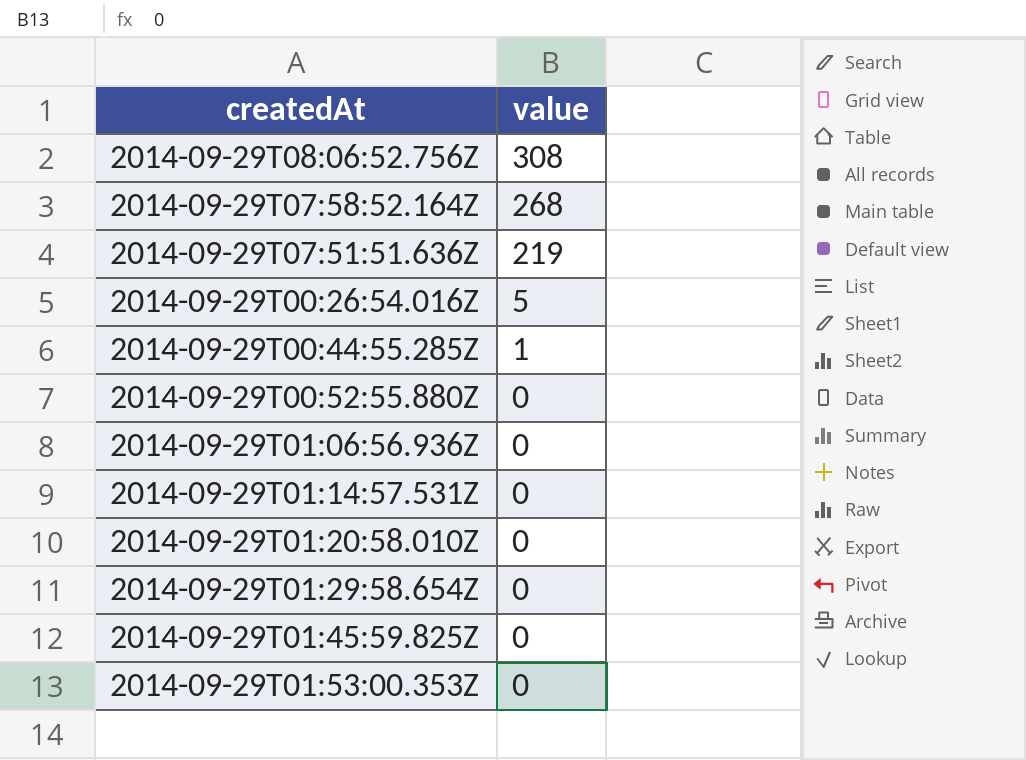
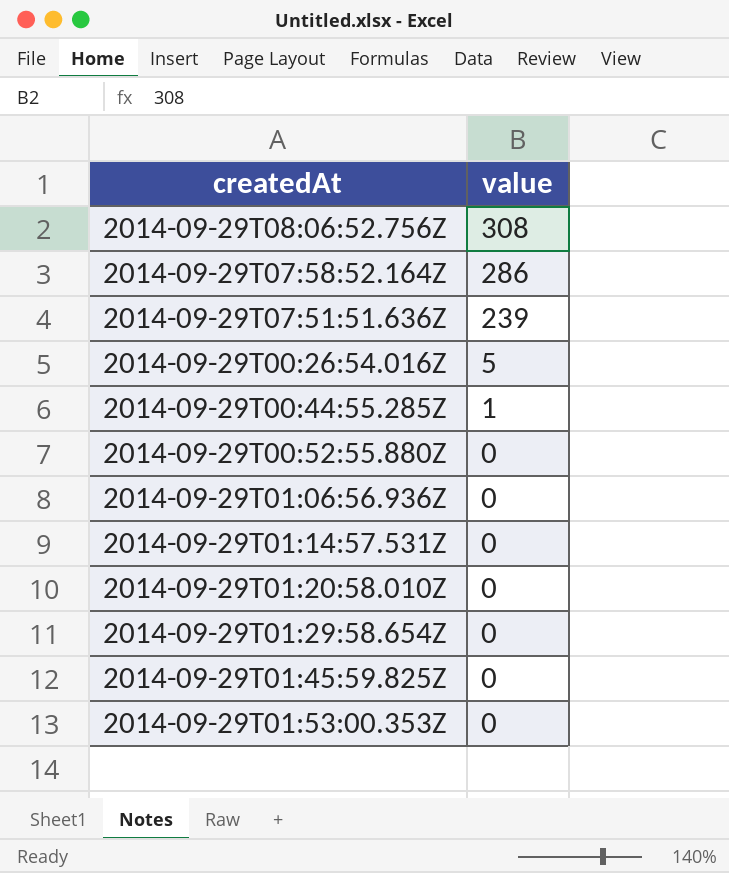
2014-09-29T07:58:52.164Z | value: 268 -> 286
2014-09-29T07:51:51.636Z | value: 219 -> 239

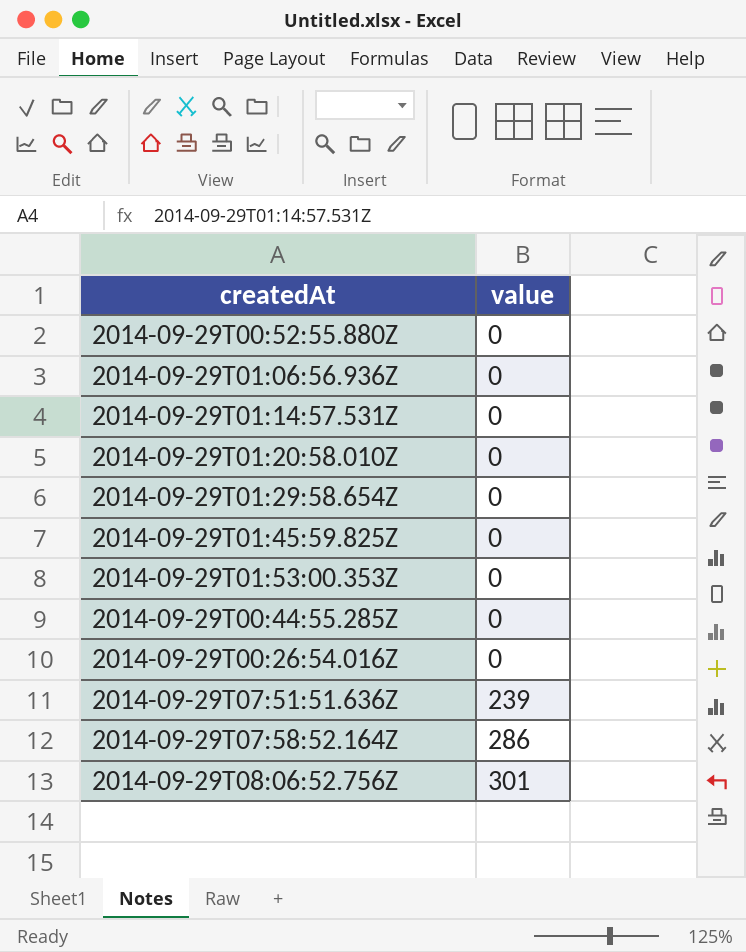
row order: value descending -> value ascending
2014-09-29T00:44:55.285Z | value: 1 -> 0
2014-09-29T00:26:54.016Z | value: 5 -> 0
2014-09-29T08:06:52.756Z | value: 308 -> 301

